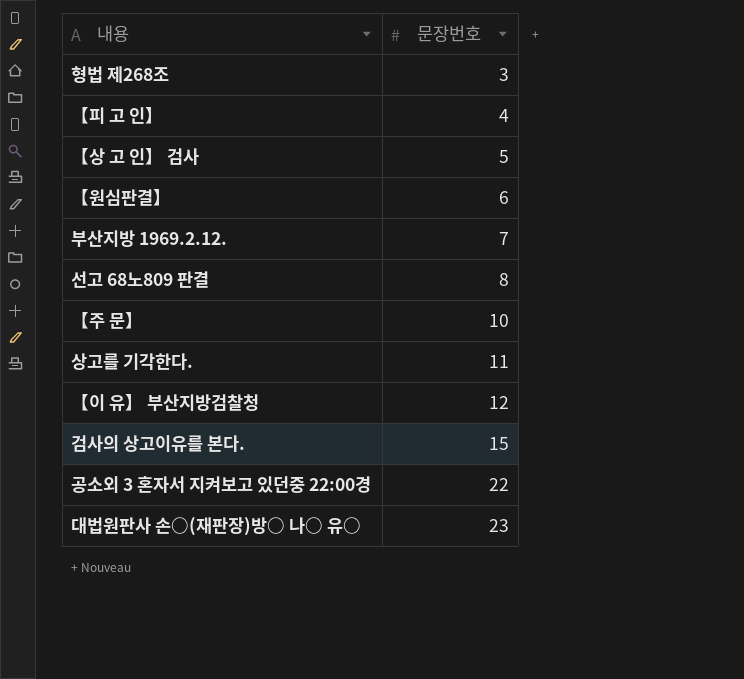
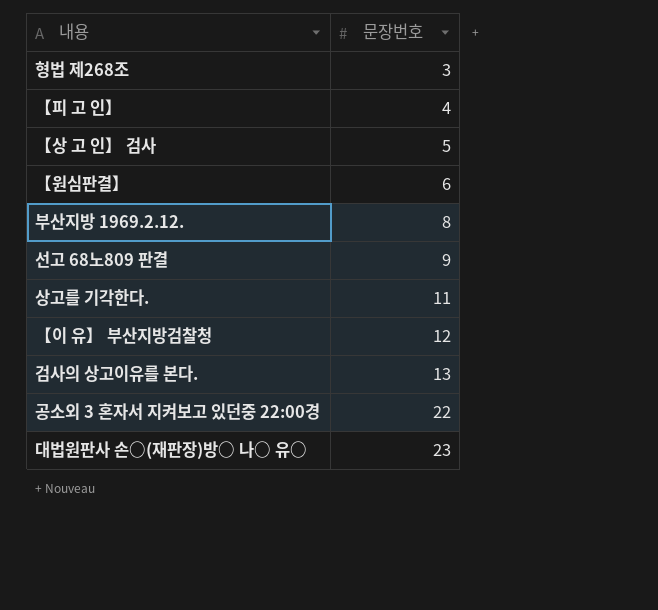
row 【주 문】: 10 -> none
부산지방 1969.2.12. | 문장번호: 7 -> 8
선고 68노809 판결 | 문장번호: 8 -> 9
검사의 상고이유를 본다. | 문장번호: 15 -> 13

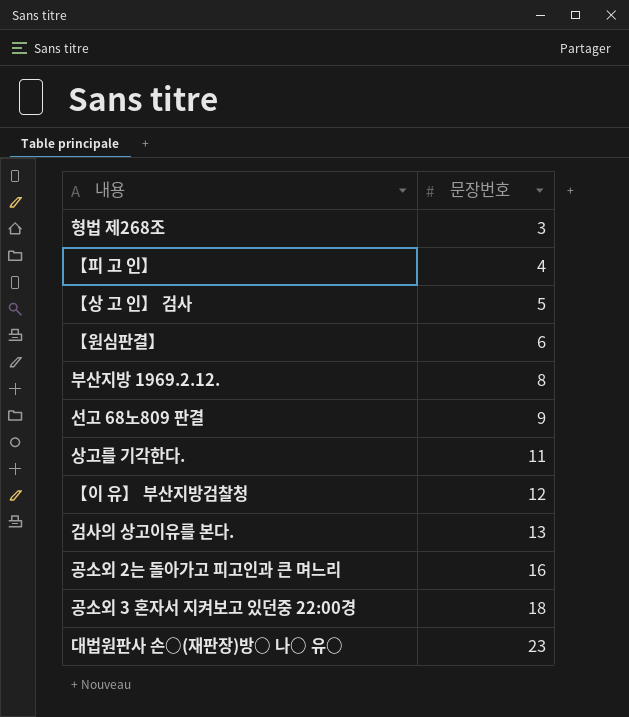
row 공소외 2는 돌아가고 피고인과 큰 며느리: none -> 16
공소외 3 혼자서 지켜보고 있던중 22:00경 | 문장번호: 22 -> 18

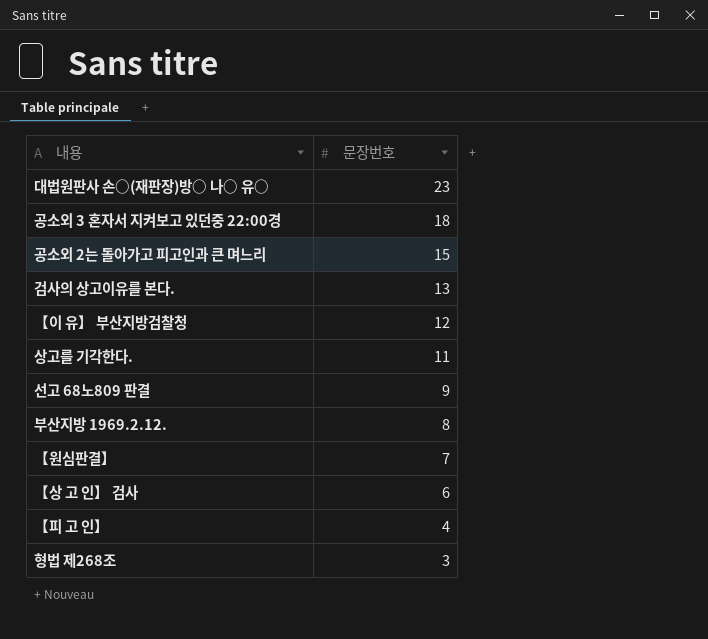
row order: 문장번호 ascending -> 문장번호 descending
공소외 2는 돌아가고 피고인과 큰 며느리 | 문장번호: 16 -> 15
【원심판결】 | 문장번호: 6 -> 7
【상 고 인】 검사 | 문장번호: 5 -> 6

